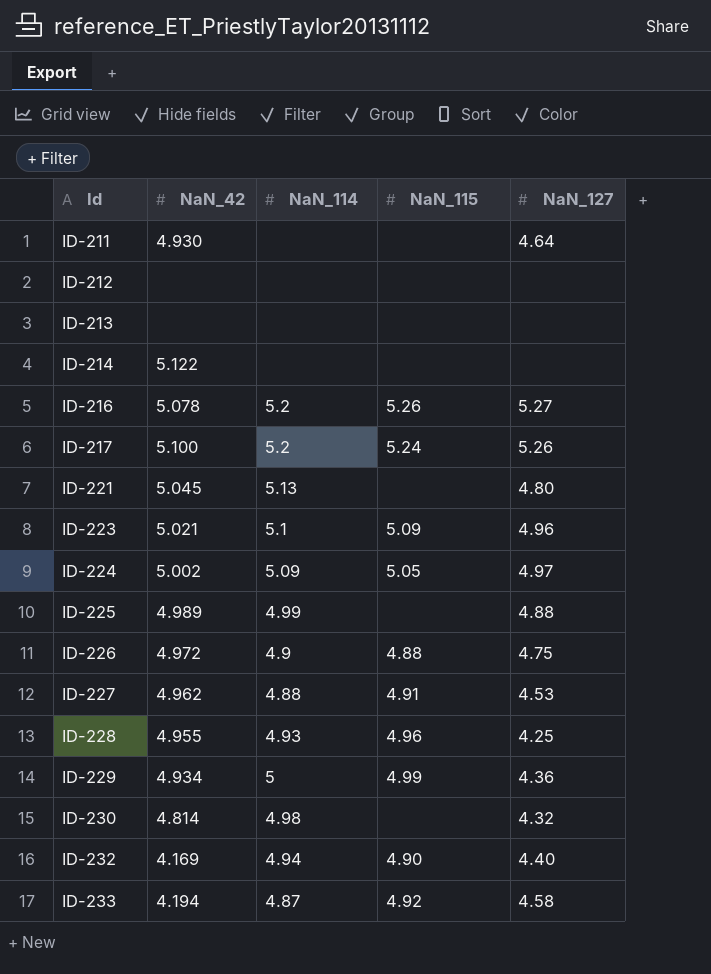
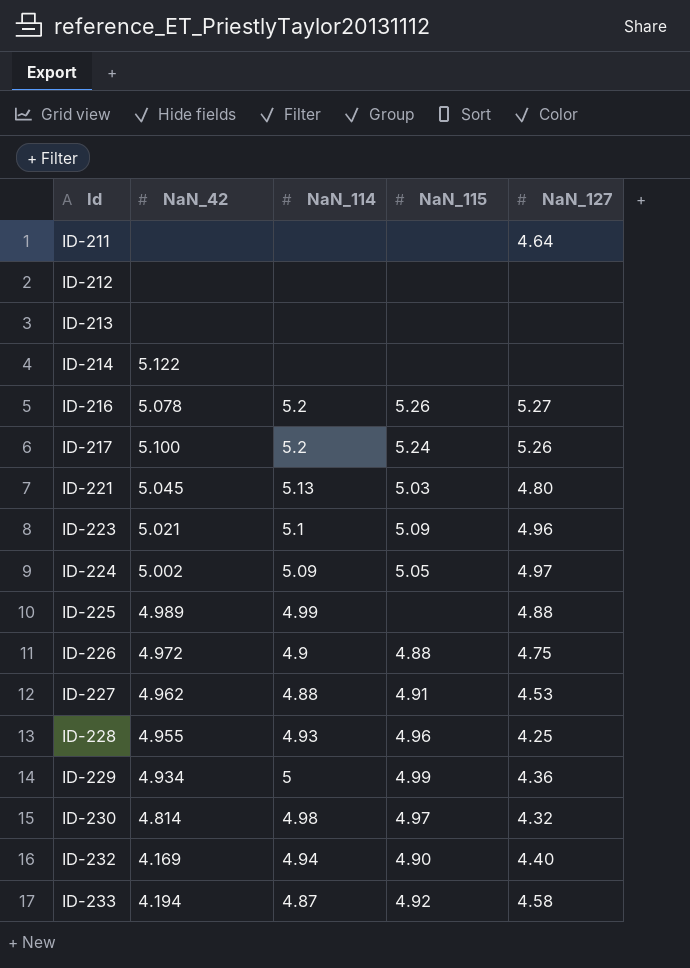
ID-211 | NaN_42: 4.930 -> none
ID-221 | NaN_115: none -> 5.03
ID-230 | NaN_115: none -> 4.97

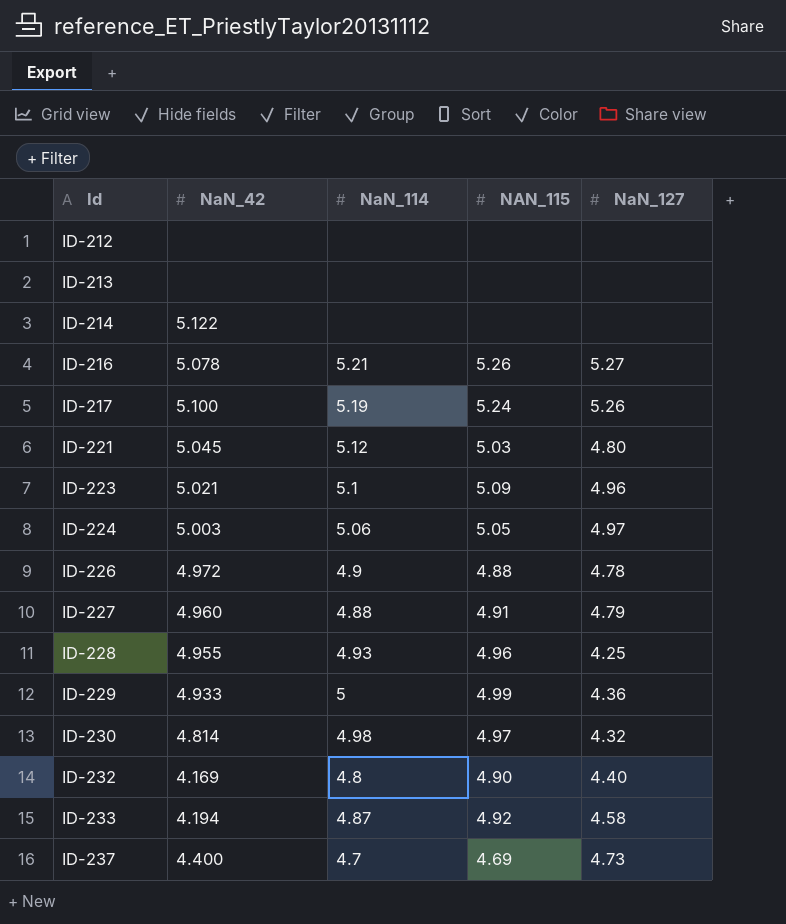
column name: NaN_115 -> NAN_115
row ID-211: none | none | none | 4.64 -> none
row ID-225: 4.989 | 4.99 | none | 4.88 -> none
ID-216 | NaN_114: 5.2 -> 5.21
ID-217 | NaN_114: 5.2 -> 5.19
ID-221 | NaN_114: 5.13 -> 5.12
ID-224 | NaN_42: 5.002 -> 5.003
ID-224 | NaN_114: 5.09 -> 5.06
ID-226 | NaN_127: 4.75 -> 4.78
ID-227 | NaN_42: 4.962 -> 4.960
ID-227 | NaN_127: 4.53 -> 4.79
ID-229 | NaN_42: 4.934 -> 4.933
ID-232 | NaN_114: 4.94 -> 4.8
row ID-237: none -> 4.400 | 4.7 | 4.69 | 4.73

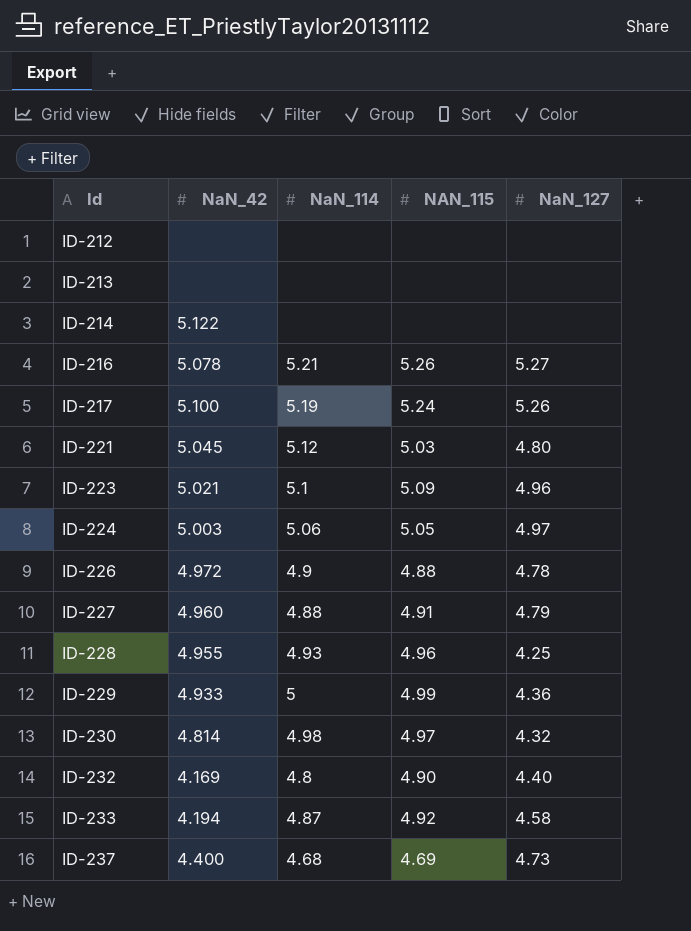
ID-237 | NaN_114: 4.7 -> 4.68

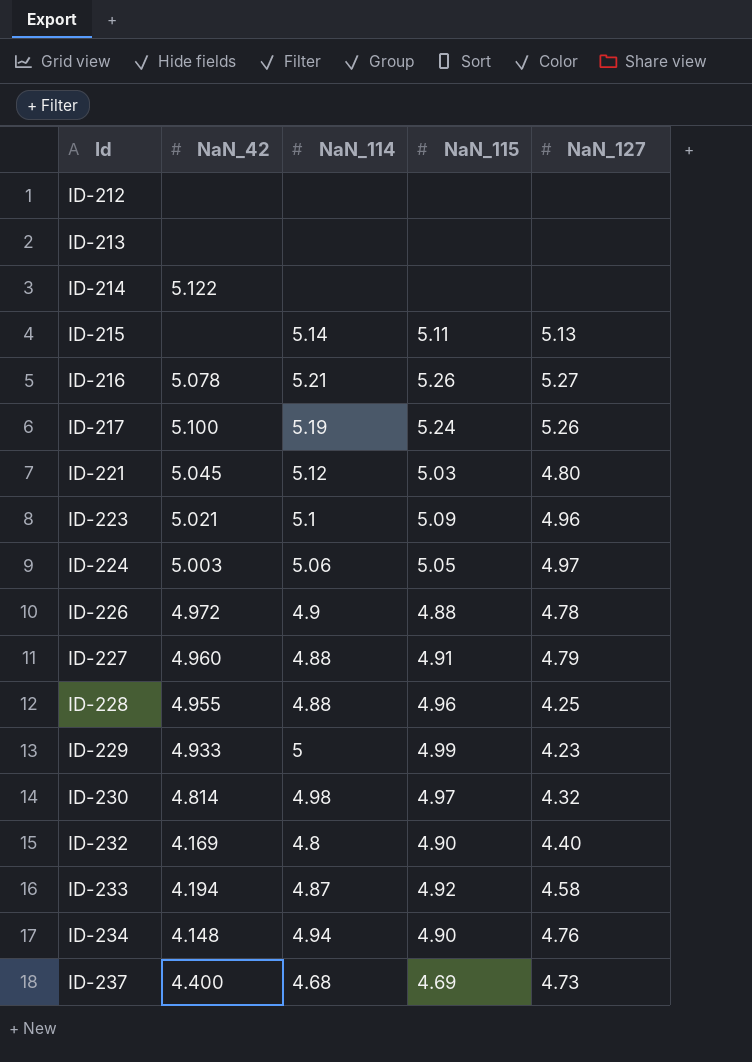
column name: NAN_115 -> NaN_115
row ID-215: none -> none | 5.14 | 5.11 | 5.13
ID-228 | NaN_114: 4.93 -> 4.88
ID-229 | NaN_127: 4.36 -> 4.23
row ID-234: none -> 4.148 | 4.94 | 4.90 | 4.76

